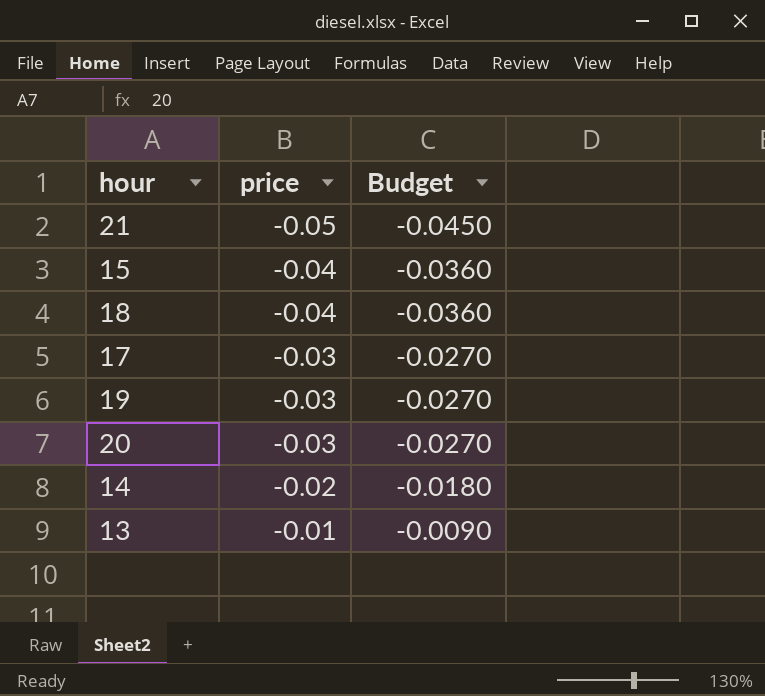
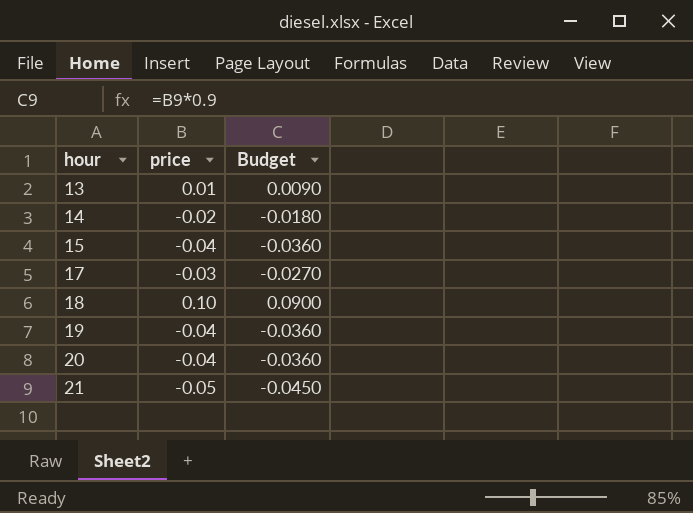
row order: price ascending -> hour ascending
13 | price: -0.01 -> 0.01
13 | Budget: -0.0090 -> 0.0090
18 | price: -0.04 -> 0.10
18 | Budget: -0.0360 -> 0.0900
19 | price: -0.03 -> -0.04
19 | Budget: -0.0270 -> -0.0360
20 | price: -0.03 -> -0.04
20 | Budget: -0.0270 -> -0.0360

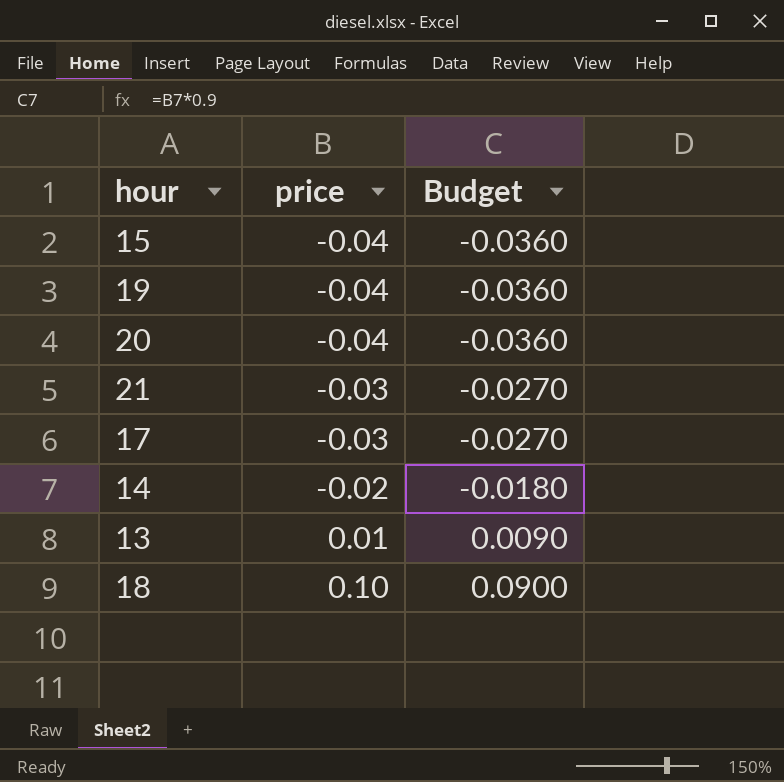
row order: hour ascending -> price ascending
21 | price: -0.05 -> -0.03
21 | Budget: -0.0450 -> -0.0270

